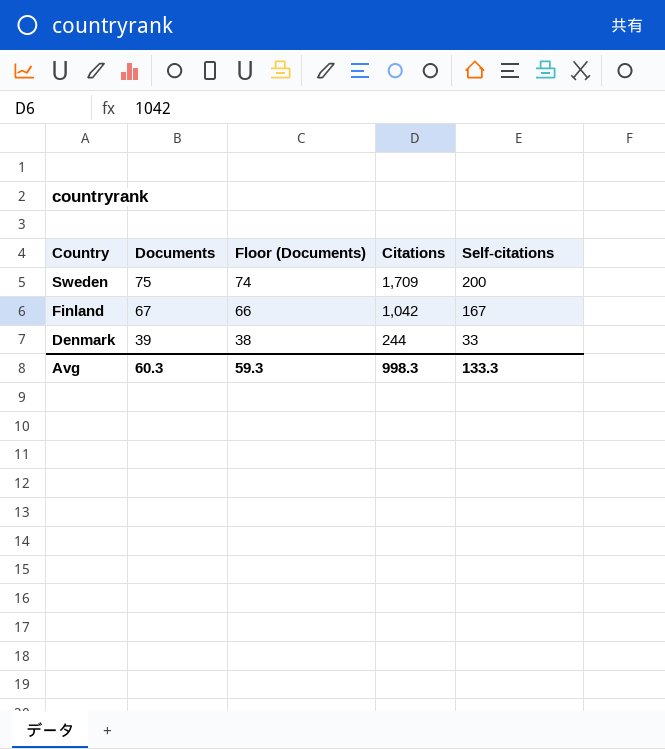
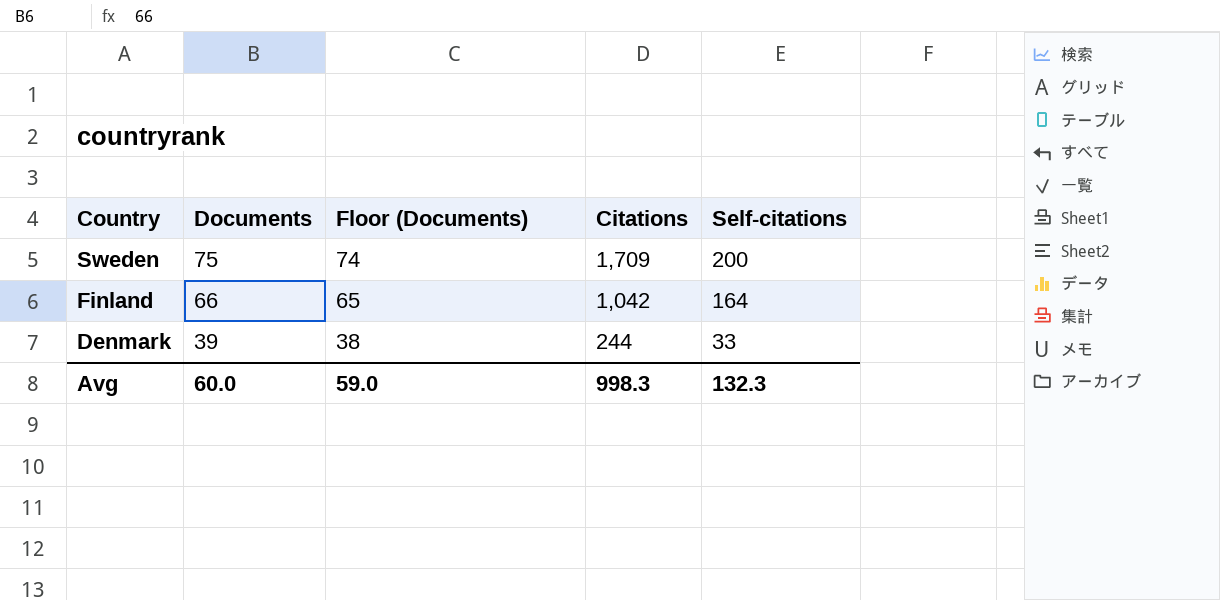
Finland | Documents: 67 -> 66
Finland | Floor (Documents): 66 -> 65
Finland | Self-citations: 167 -> 164
Avg | Documents: 60.3 -> 60.0
Avg | Floor (Documents): 59.3 -> 59.0
Avg | Self-citations: 133.3 -> 132.3

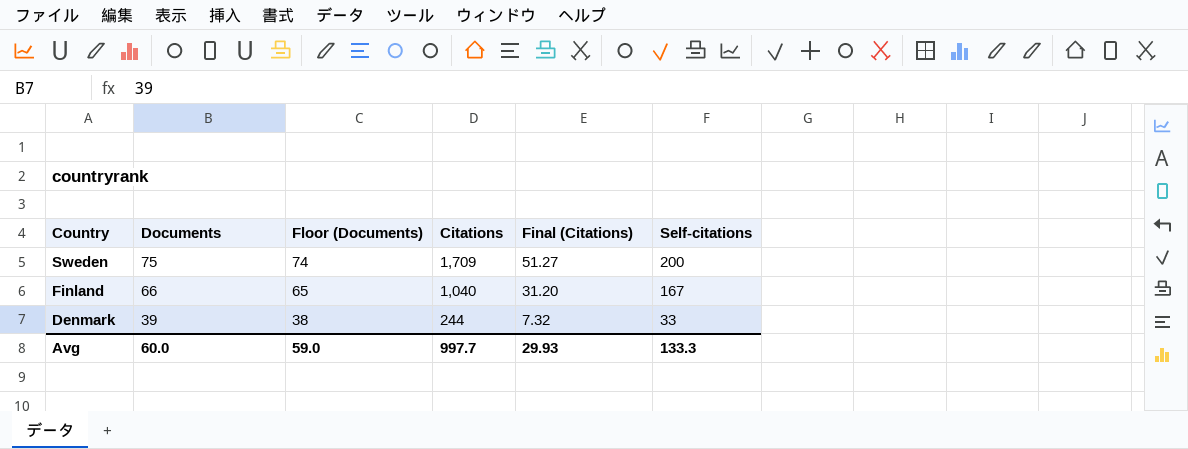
column Final (Citations) | formula: none -> [Citations] * 0.03
Finland | Citations: 1,042 -> 1,040
Finland | Self-citations: 164 -> 167
Avg | Citations: 998.3 -> 997.7
Avg | Self-citations: 132.3 -> 133.3

